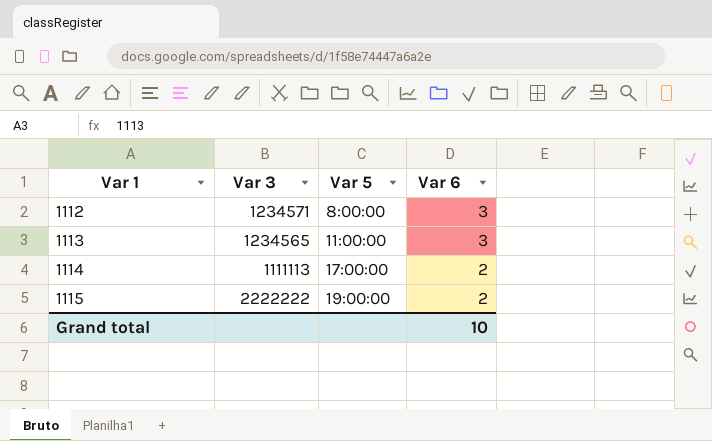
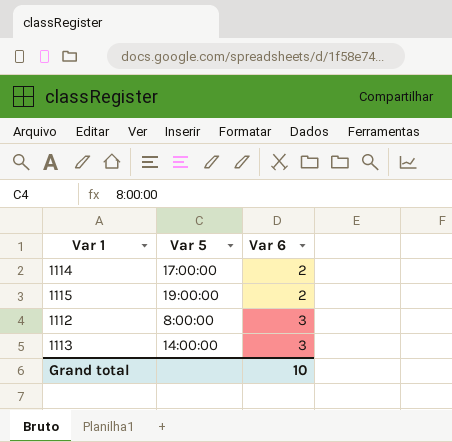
row order: Var 1 ascending -> Var 6 ascending
column Var 3 | position: 2 -> none
1113 | Var 5: 11:00:00 -> 14:00:00

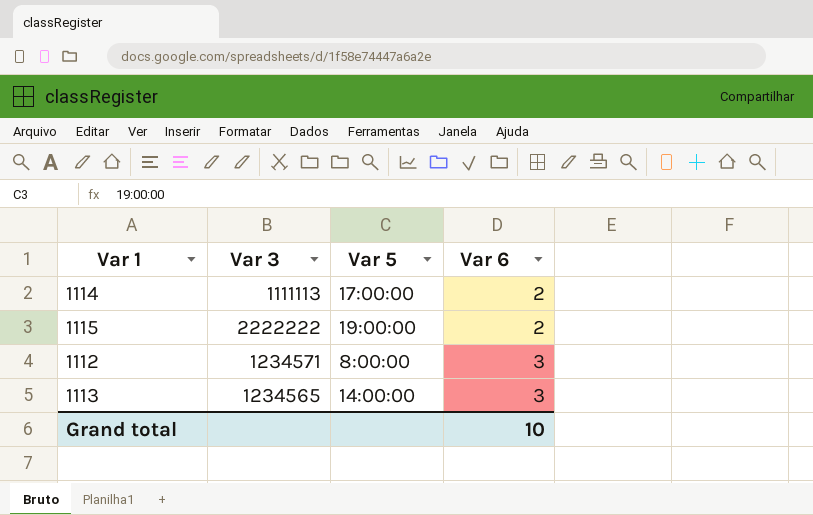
column Var 3 | position: none -> 2

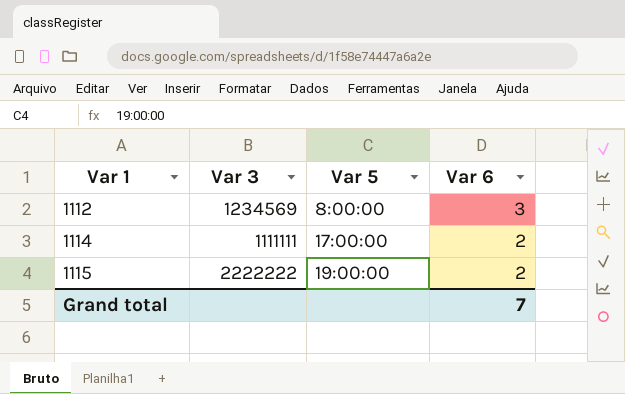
row order: Var 6 ascending -> Var 1 ascending
row 1113: 1234565 | 14:00:00 | 3 -> none
1112 | Var 3: 1234571 -> 1234569
1114 | Var 3: 1111113 -> 1111111
Grand total | Var 6: 10 -> 7

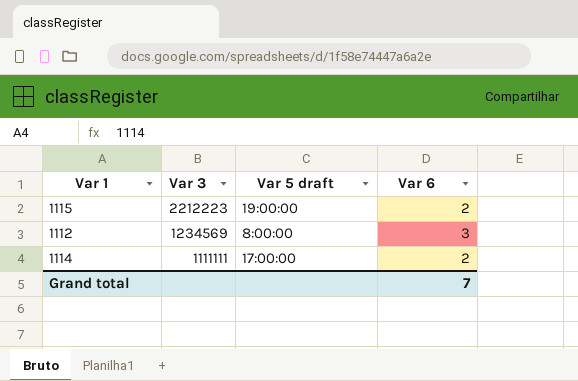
row order: Var 1 ascending -> Var 3 descending
column name: Var 5 -> Var 5 draft
1115 | Var 3: 2222222 -> 2212223

